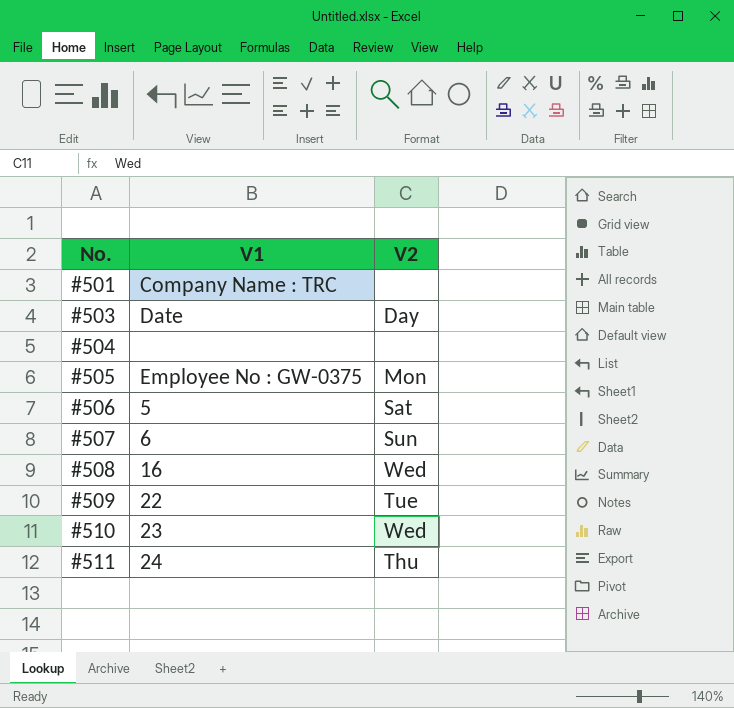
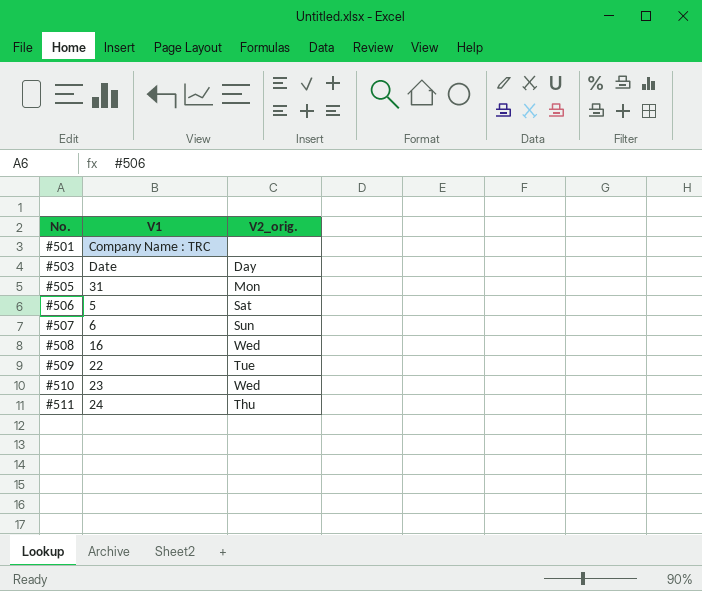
column name: V2 -> V2_orig.
row #504: none | none -> none
#505 | V1: Employee No : GW-0375 -> 31

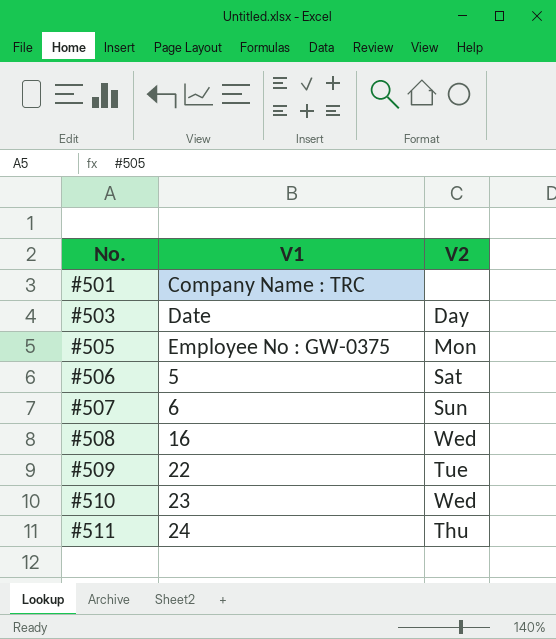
column name: V2_orig. -> V2
#505 | V1: 31 -> Employee No : GW-0375

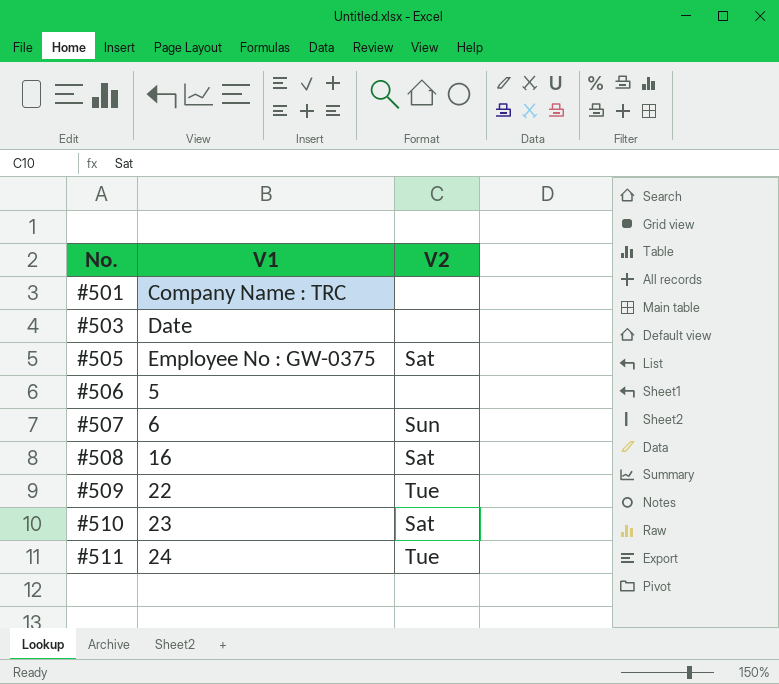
#503 | V2: Day -> none
#505 | V2: Mon -> Sat
#506 | V2: Sat -> none
#508 | V2: Wed -> Sat
#510 | V2: Wed -> Sat
#511 | V2: Thu -> Tue

